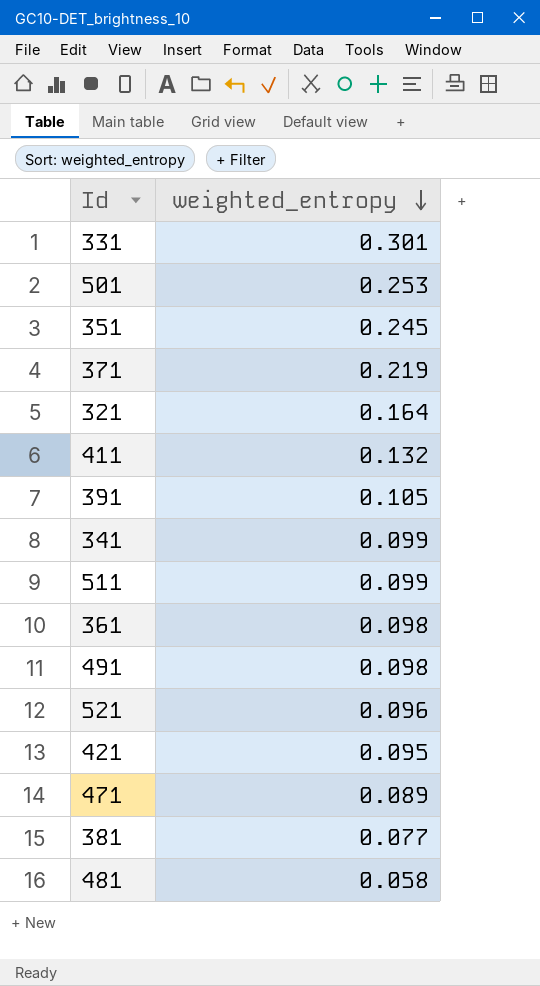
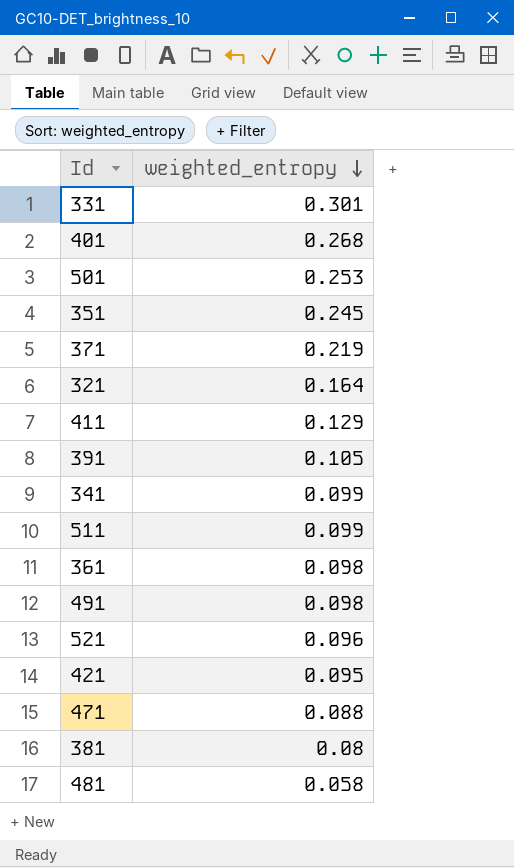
row 401: none -> 0.268
411 | weighted_entropy: 0.132 -> 0.129
471 | weighted_entropy: 0.089 -> 0.088
381 | weighted_entropy: 0.077 -> 0.08

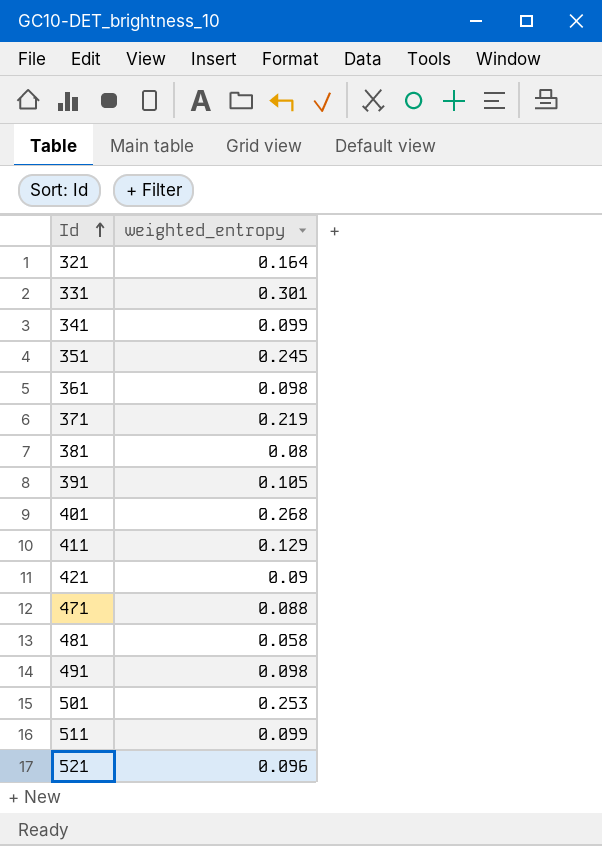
row order: weighted_entropy descending -> Id ascending
421 | weighted_entropy: 0.095 -> 0.09

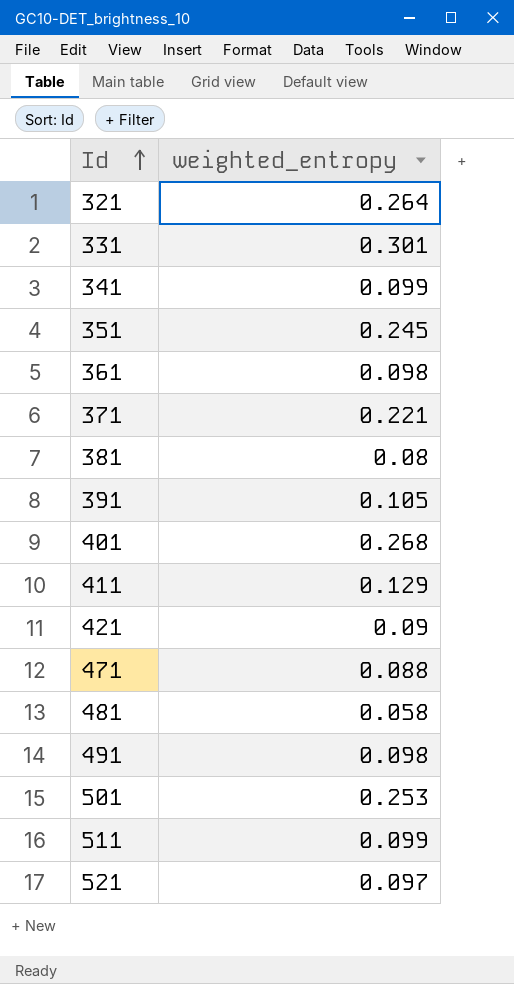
321 | weighted_entropy: 0.164 -> 0.264
371 | weighted_entropy: 0.219 -> 0.221
521 | weighted_entropy: 0.096 -> 0.097

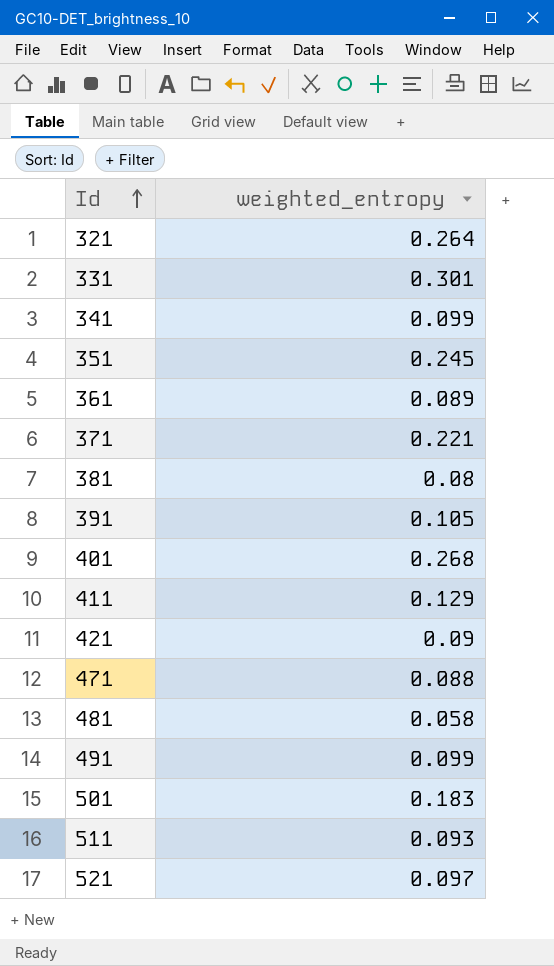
361 | weighted_entropy: 0.098 -> 0.089
491 | weighted_entropy: 0.098 -> 0.099
501 | weighted_entropy: 0.253 -> 0.183
511 | weighted_entropy: 0.099 -> 0.093

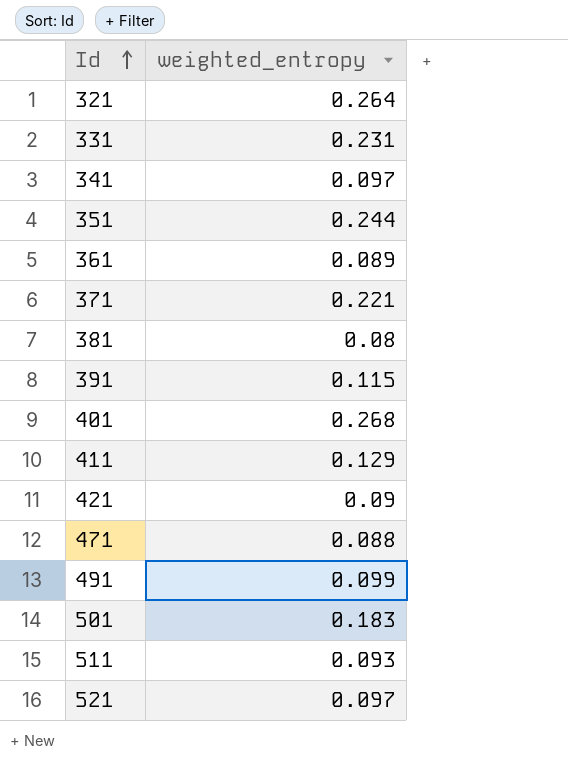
row 481: 0.058 -> none
331 | weighted_entropy: 0.301 -> 0.231
341 | weighted_entropy: 0.099 -> 0.097
351 | weighted_entropy: 0.245 -> 0.244
391 | weighted_entropy: 0.105 -> 0.115

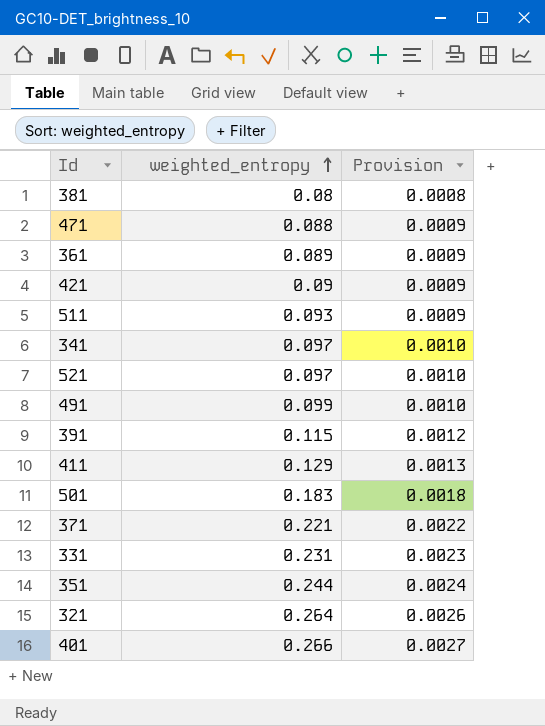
row order: Id ascending -> weighted_entropy ascending
column Provision | formula: none -> [weighted_entropy] * 0.01
401 | weighted_entropy: 0.268 -> 0.266

